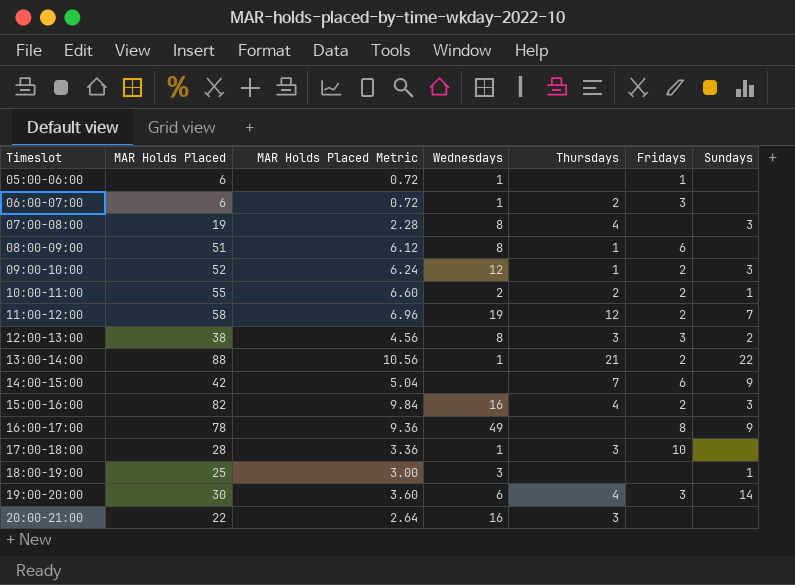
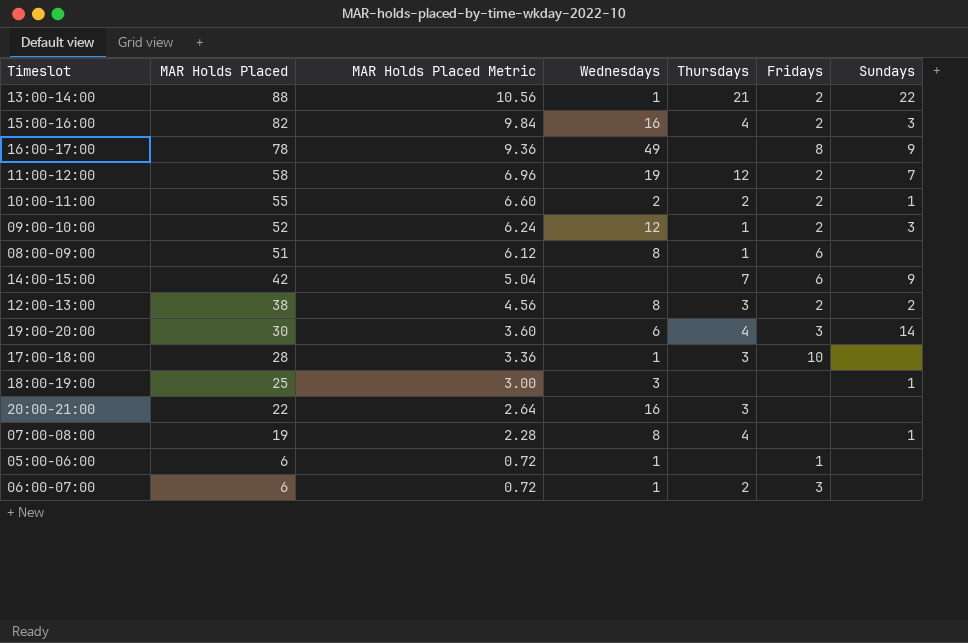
row order: Timeslot ascending -> MAR Holds Placed descending
12:00-13:00 | Fridays: 3 -> 2
07:00-08:00 | Sundays: 3 -> 1

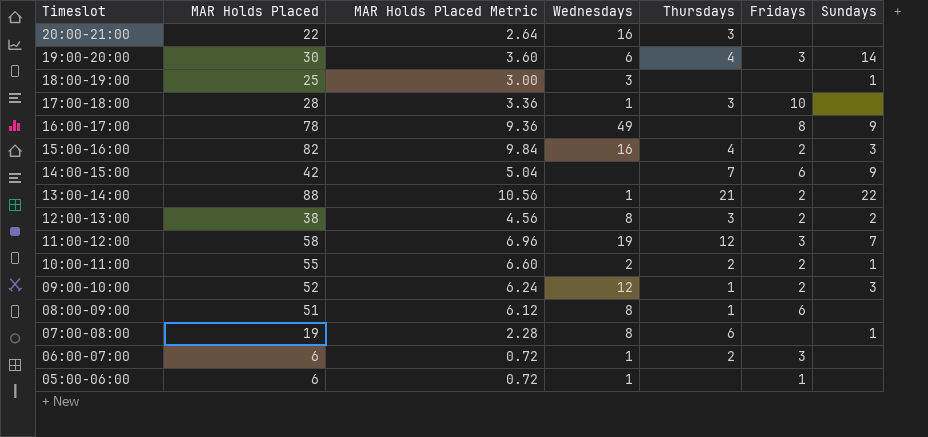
row order: MAR Holds Placed descending -> Timeslot descending
11:00-12:00 | Fridays: 2 -> 3
07:00-08:00 | Thursdays: 4 -> 6

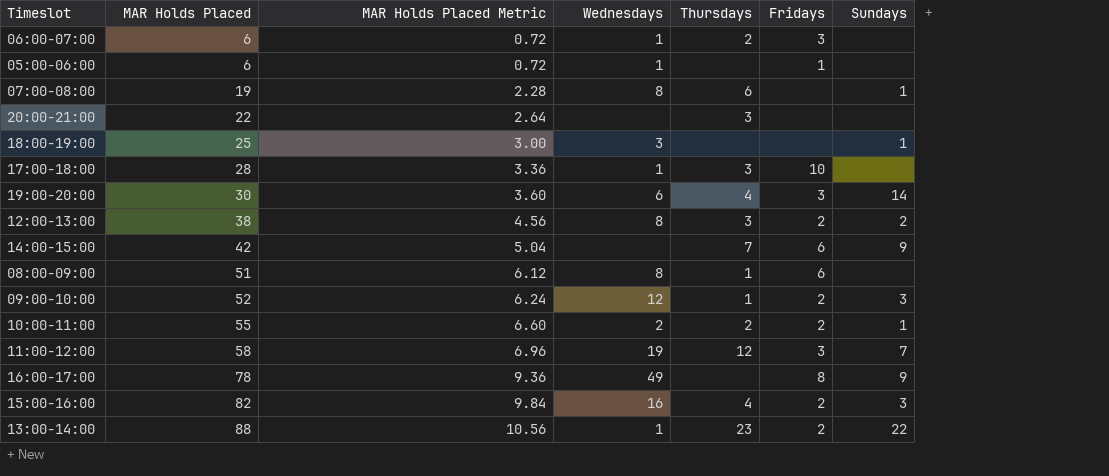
row order: Timeslot descending -> MAR Holds Placed ascending
20:00-21:00 | Wednesdays: 16 -> none
13:00-14:00 | Thursdays: 21 -> 23

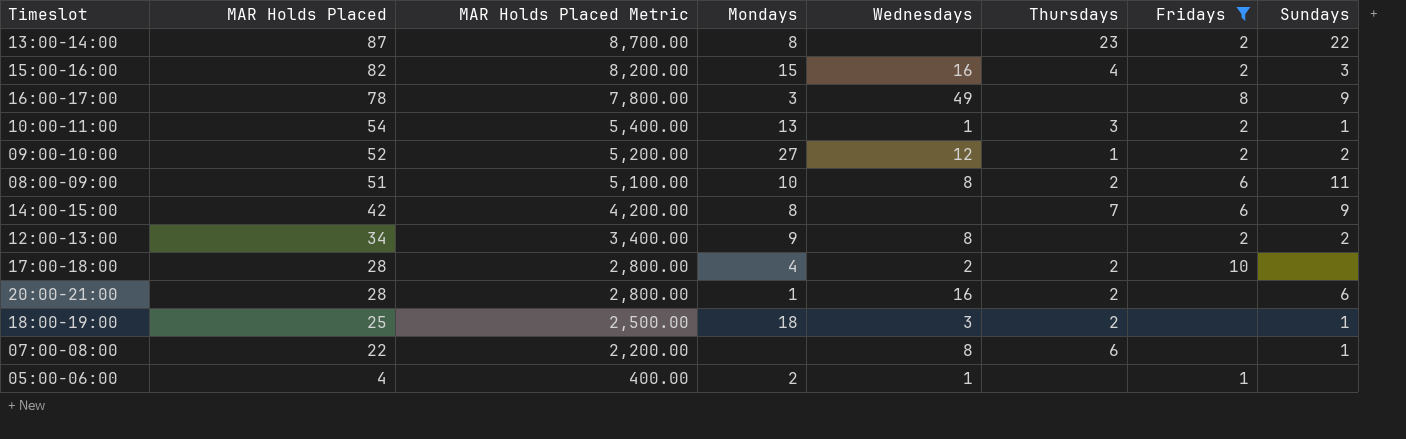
filter: none -> Fridays != 3
row order: MAR Holds Placed ascending -> MAR Holds Placed descending
column MAR Holds Placed Metric | formula: [MAR Holds Placed] * 0.12 -> [MAR Holds Placed] * 100
column Mondays | position: none -> 4
13:00-14:00 | MAR Holds Placed: 88 -> 87
13:00-14:00 | Wednesdays: 1 -> none
10:00-11:00 | MAR Holds Placed: 55 -> 54
10:00-11:00 | Wednesdays: 2 -> 1
10:00-11:00 | Thursdays: 2 -> 3
09:00-10:00 | Sundays: 3 -> 2
08:00-09:00 | Thursdays: 1 -> 2
08:00-09:00 | Sundays: none -> 11
12:00-13:00 | MAR Holds Placed: 38 -> 34
12:00-13:00 | Thursdays: 3 -> none
17:00-18:00 | Wednesdays: 1 -> 2
17:00-18:00 | Thursdays: 3 -> 2
20:00-21:00 | MAR Holds Placed: 22 -> 28
20:00-21:00 | Wednesdays: none -> 16
20:00-21:00 | Thursdays: 3 -> 2
20:00-21:00 | Sundays: none -> 6
18:00-19:00 | Thursdays: none -> 2
07:00-08:00 | MAR Holds Placed: 19 -> 22
05:00-06:00 | MAR Holds Placed: 6 -> 4

